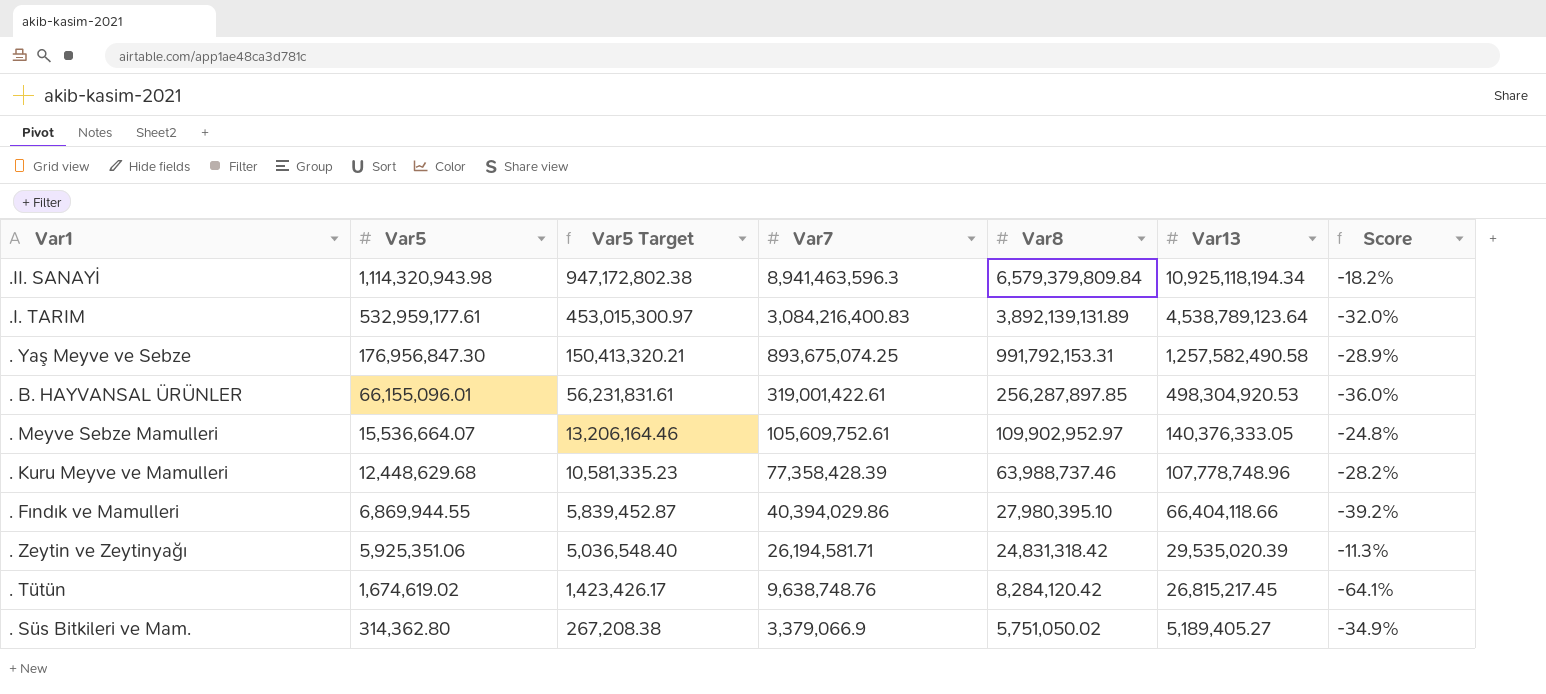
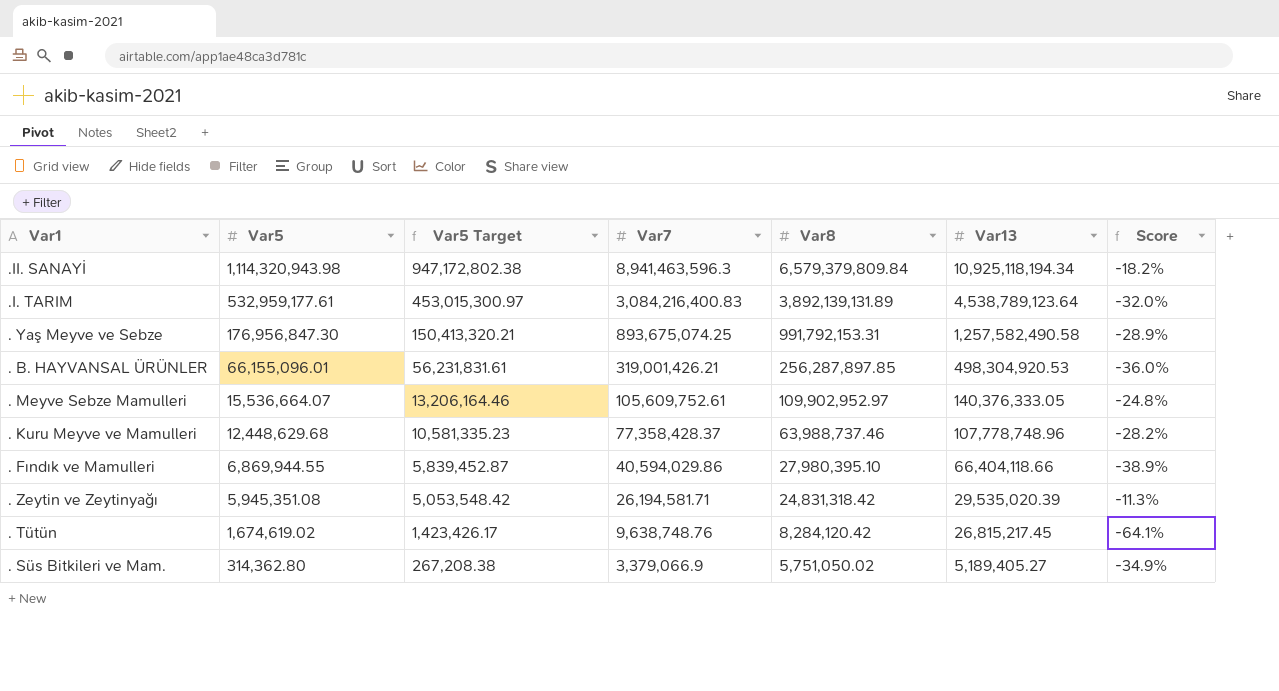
. B. HAYVANSAL ÜRÜNLER | Var7: 319,001,422.61 -> 319,001,426.21
. Kuru Meyve ve Mamulleri | Var7: 77,358,428.39 -> 77,358,428.37
. Fındık ve Mamulleri | Var7: 40,394,029.86 -> 40,594,029.86
. Fındık ve Mamulleri | Score: -39.2% -> -38.9%
. Zeytin ve Zeytinyağı | Var5: 5,925,351.06 -> 5,945,351.08
. Zeytin ve Zeytinyağı | Var5 Target: 5,036,548.40 -> 5,053,548.42

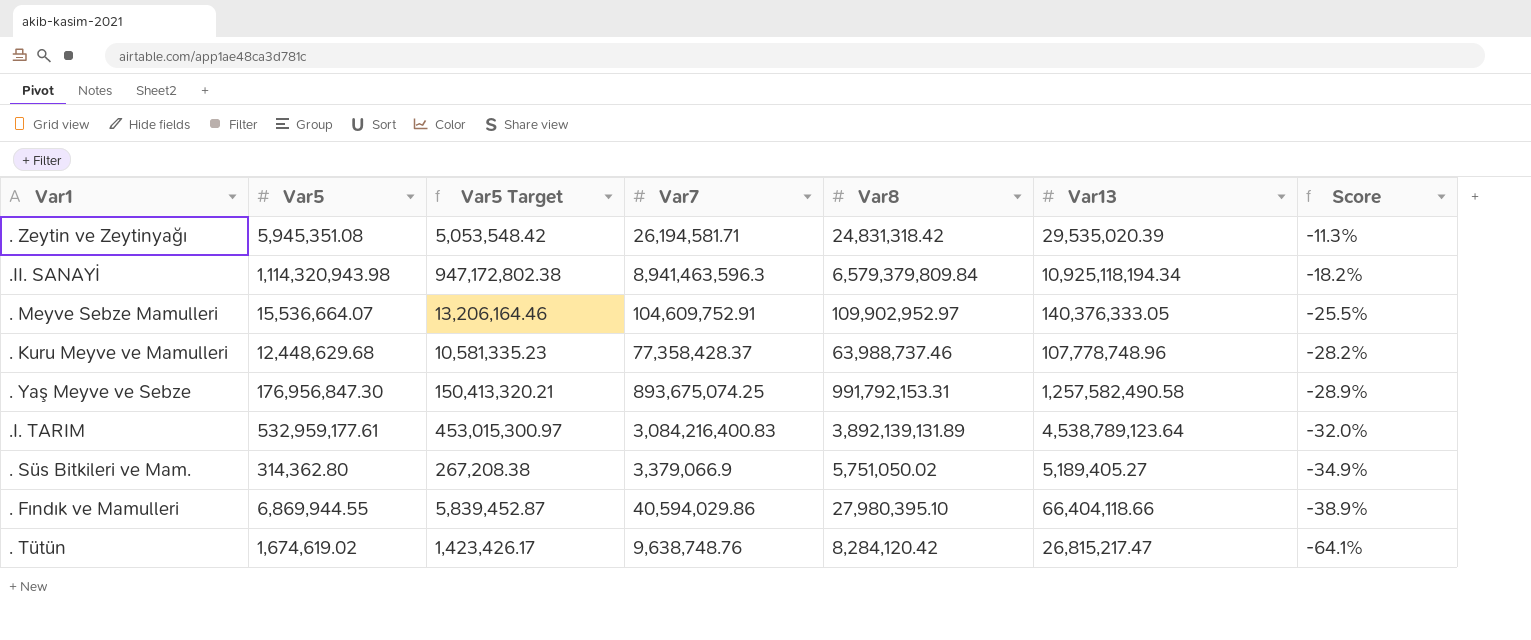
row order: Var5 descending -> Score descending
row . B. HAYVANSAL ÜRÜNLER: 66,155,096.01 | 56,231,831.61 | 319,001,426.21 | 256,287,897.85 | 498,304,920.53 | -36.0% -> none
. Meyve Sebze Mamulleri | Var7: 105,609,752.61 -> 104,609,752.91
. Meyve Sebze Mamulleri | Score: -24.8% -> -25.5%
. Tütün | Var13: 26,815,217.45 -> 26,815,217.47

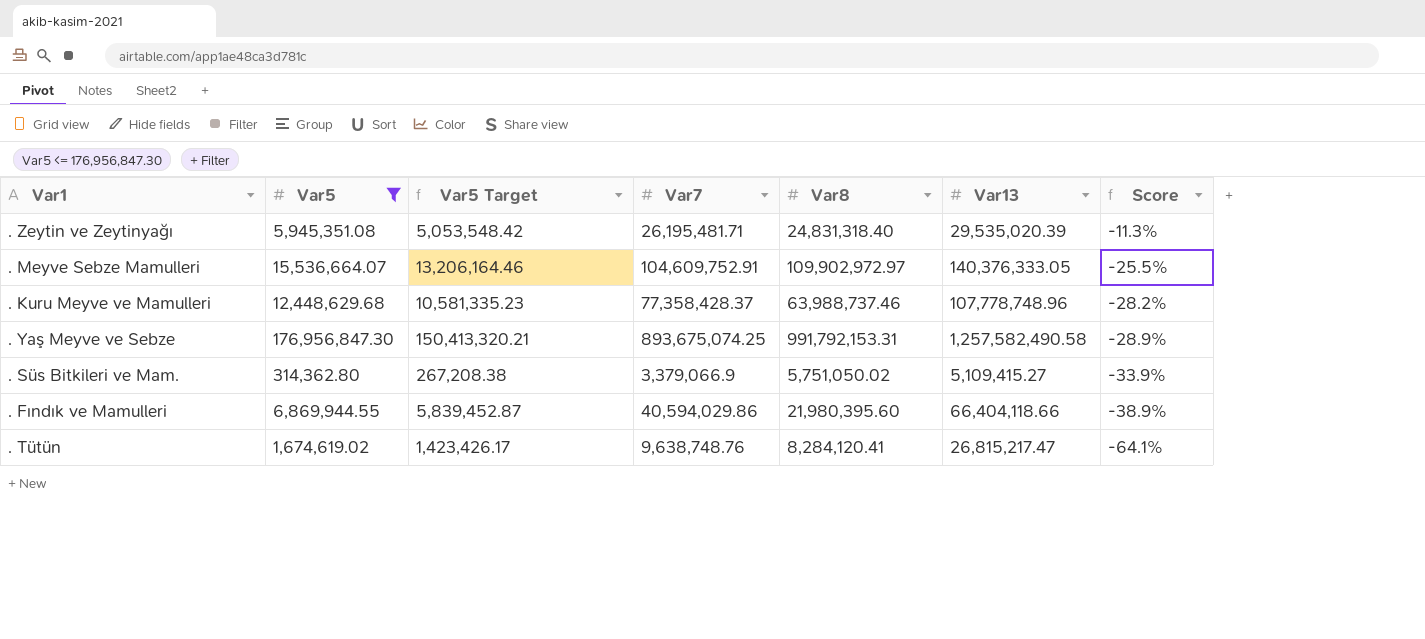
filter: none -> Var5 <= 176,956,847.30
. Zeytin ve Zeytinyağı | Var7: 26,194,581.71 -> 26,195,481.71
. Zeytin ve Zeytinyağı | Var8: 24,831,318.42 -> 24,831,318.40
. Meyve Sebze Mamulleri | Var8: 109,902,952.97 -> 109,902,972.97
. Süs Bitkileri ve Mam. | Var13: 5,189,405.27 -> 5,109,415.27
. Süs Bitkileri ve Mam. | Score: -34.9% -> -33.9%
. Fındık ve Mamulleri | Var8: 27,980,395.10 -> 21,980,395.60
. Tütün | Var8: 8,284,120.42 -> 8,284,120.41

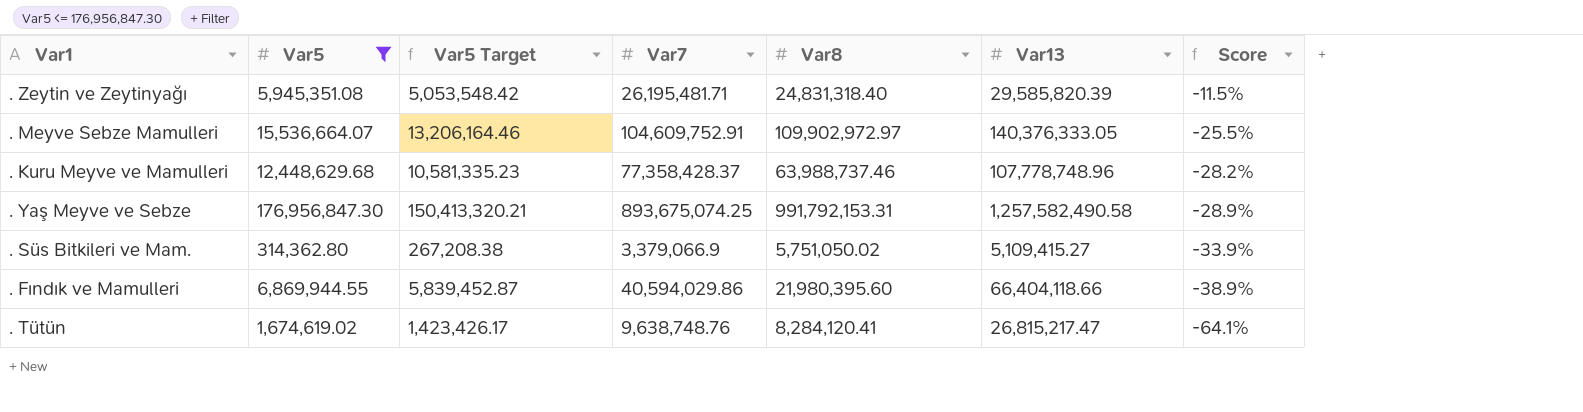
. Zeytin ve Zeytinyağı | Var13: 29,535,020.39 -> 29,585,820.39
. Zeytin ve Zeytinyağı | Score: -11.3% -> -11.5%

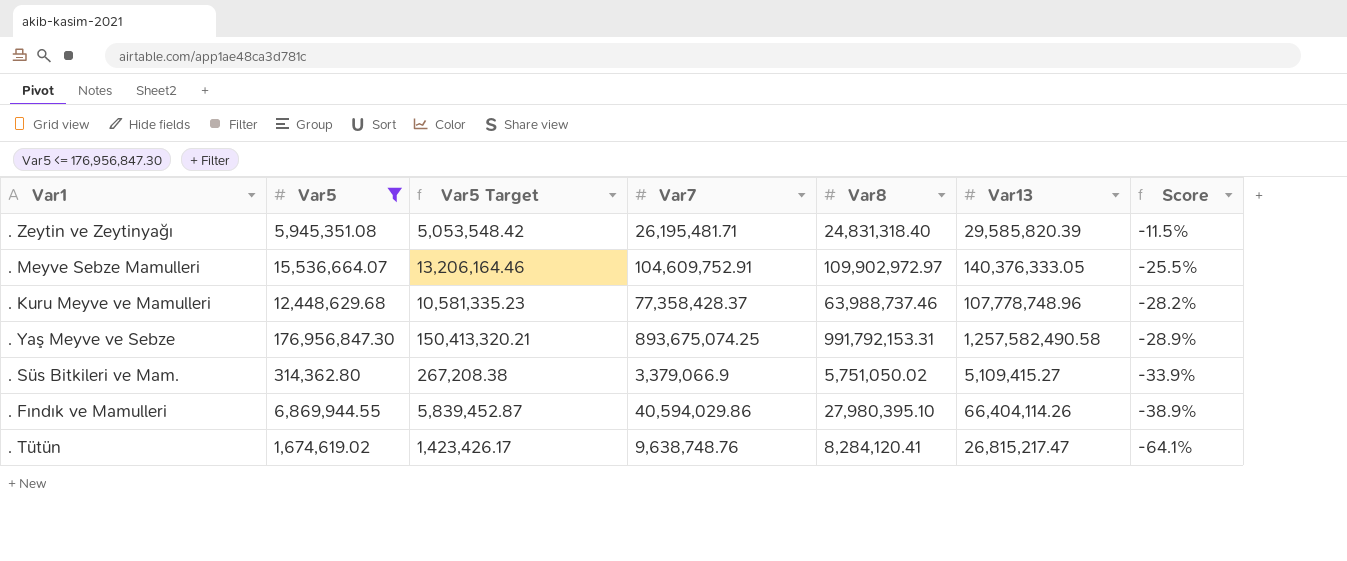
. Fındık ve Mamulleri | Var8: 21,980,395.60 -> 27,980,395.10
. Fındık ve Mamulleri | Var13: 66,404,118.66 -> 66,404,114.26

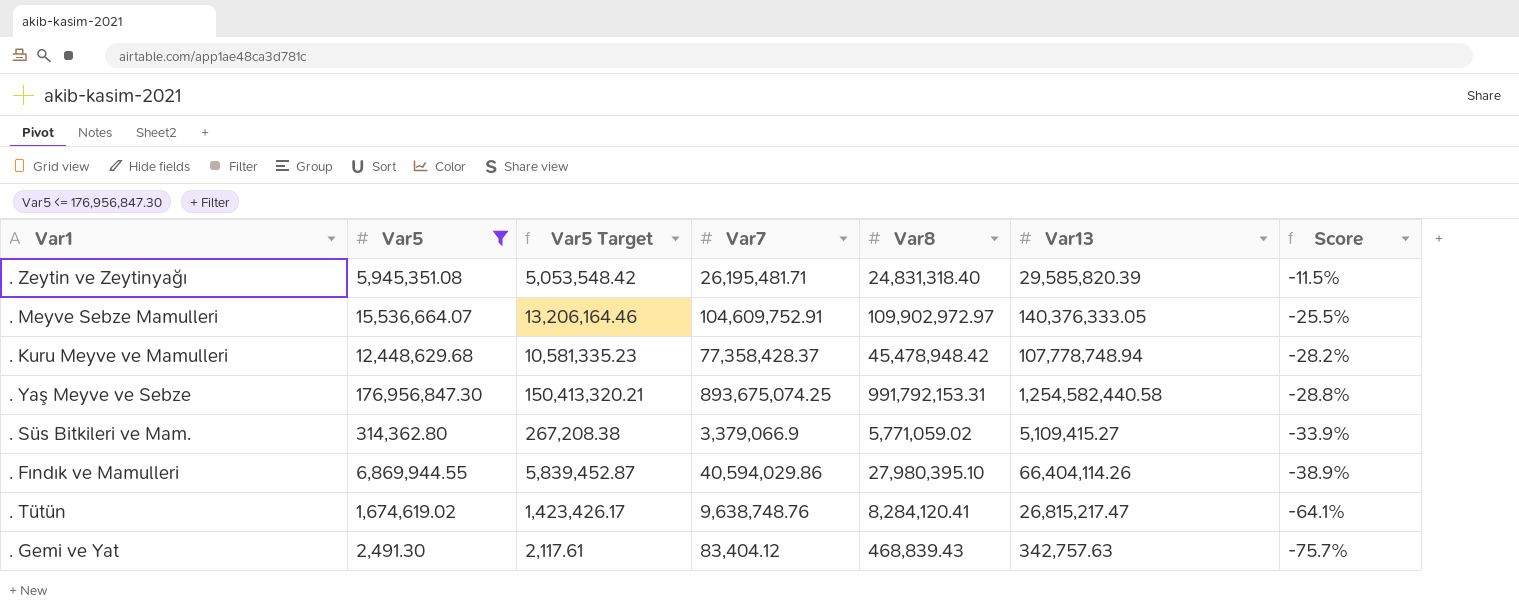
. Kuru Meyve ve Mamulleri | Var8: 63,988,737.46 -> 45,478,948.42
. Kuru Meyve ve Mamulleri | Var13: 107,778,748.96 -> 107,778,748.94
. Yaş Meyve ve Sebze | Var13: 1,257,582,490.58 -> 1,254,582,440.58
. Yaş Meyve ve Sebze | Score: -28.9% -> -28.8%
. Süs Bitkileri ve Mam. | Var8: 5,751,050.02 -> 5,771,059.02
row . Gemi ve Yat: none -> 2,491.30 | 2,117.61 | 83,404.12 | 468,839.43 | 342,757.63 | -75.7%

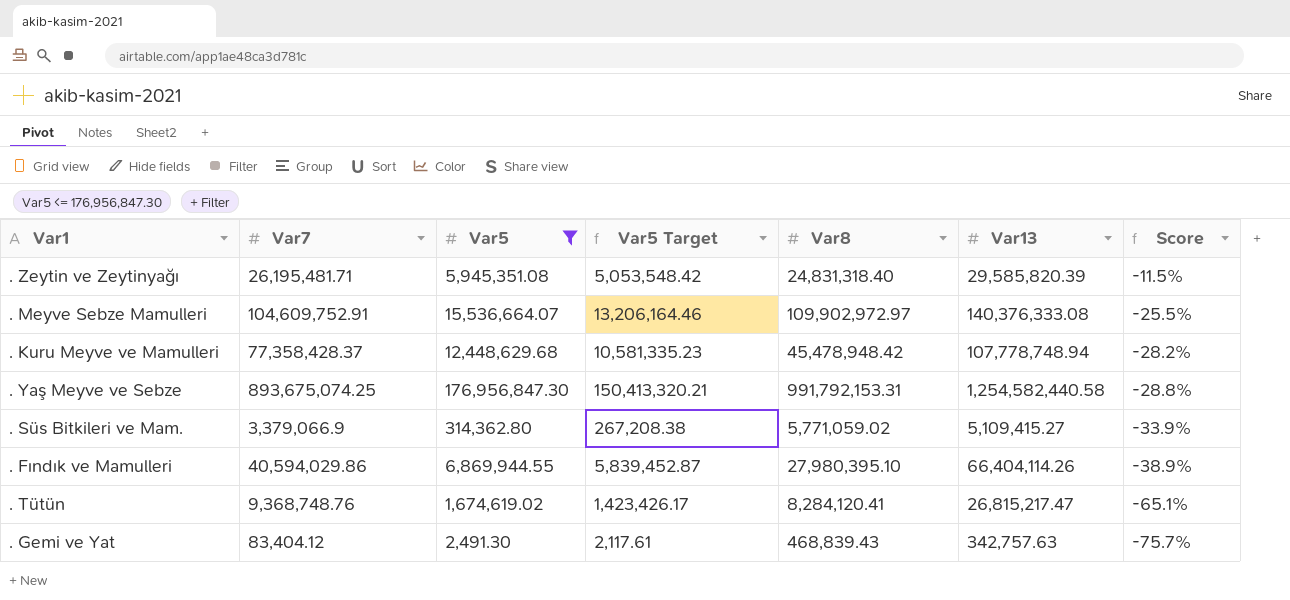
column Var7 | position: 4 -> 2
. Meyve Sebze Mamulleri | Var13: 140,376,333.05 -> 140,376,333.08
. Tütün | Var7: 9,638,748.76 -> 9,368,748.76
. Tütün | Score: -64.1% -> -65.1%

